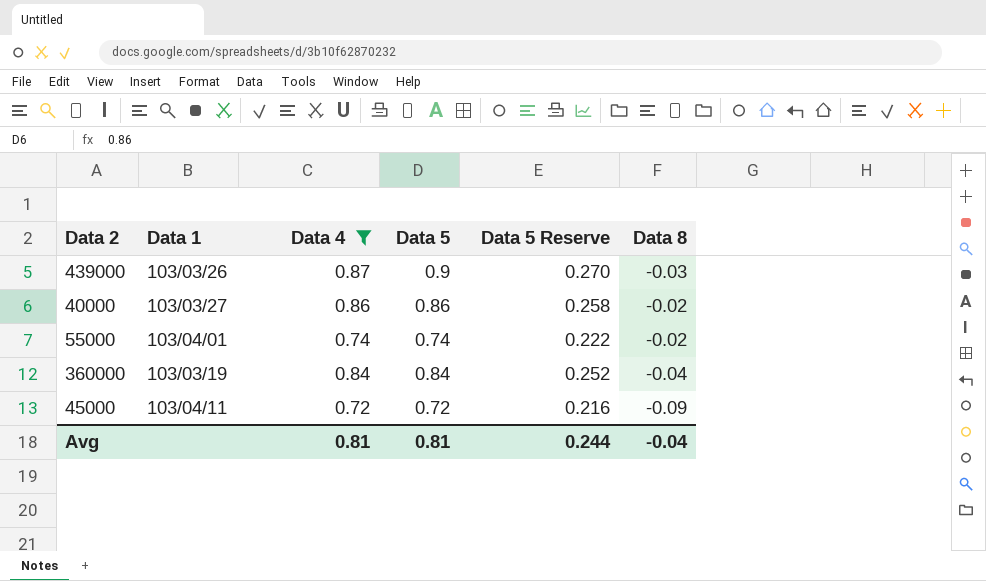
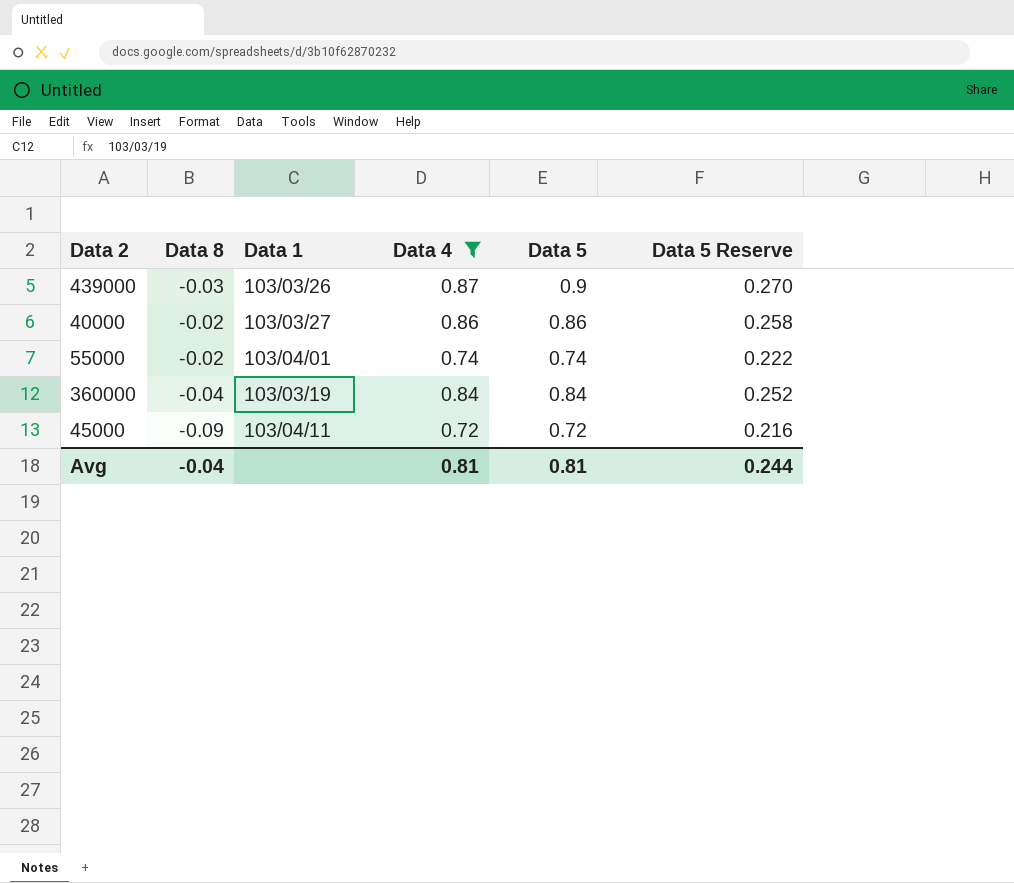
column Data 8 | position: 6 -> 2

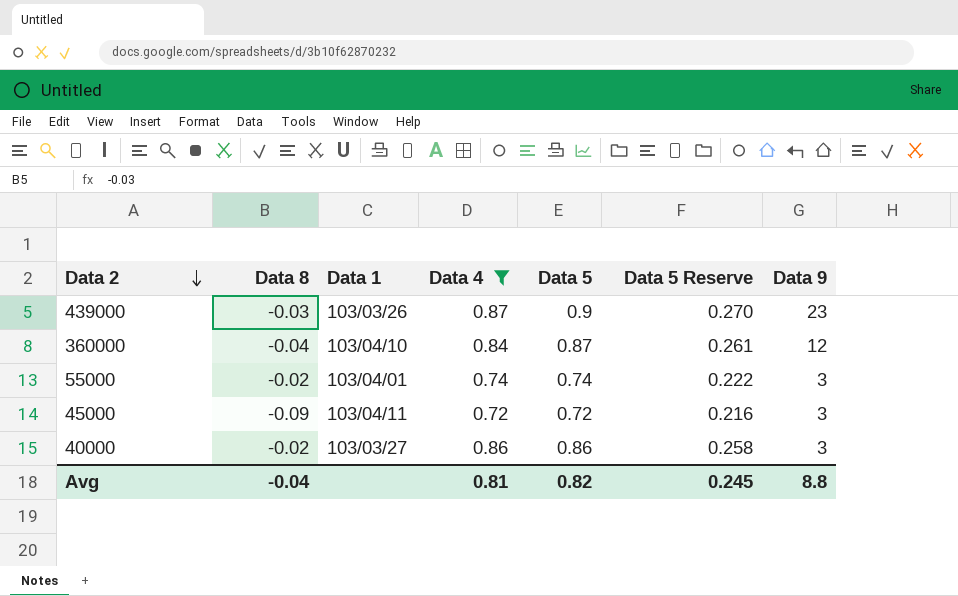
row order: none -> Data 2 descending
column Data 9 | position: none -> 7
360000 | Data 1: 103/03/19 -> 103/04/10
360000 | Data 5: 0.84 -> 0.87
360000 | Data 5 Reserve: 0.252 -> 0.261
Avg | Data 5: 0.81 -> 0.82
Avg | Data 5 Reserve: 0.244 -> 0.245

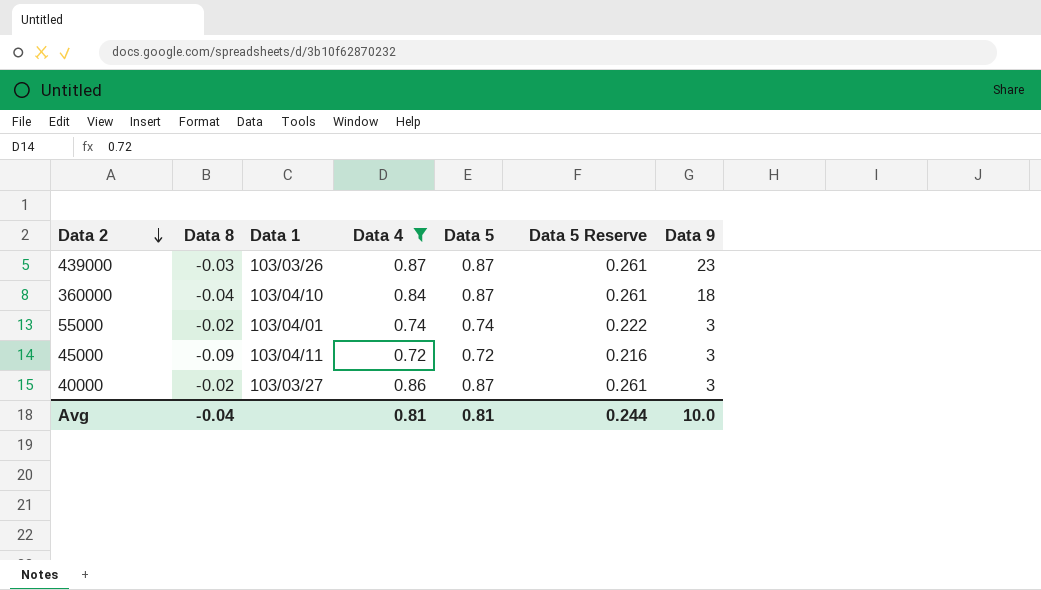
439000 | Data 5: 0.9 -> 0.87
439000 | Data 5 Reserve: 0.270 -> 0.261
360000 | Data 9: 12 -> 18
40000 | Data 5: 0.86 -> 0.87
40000 | Data 5 Reserve: 0.258 -> 0.261
Avg | Data 5: 0.82 -> 0.81
Avg | Data 5 Reserve: 0.245 -> 0.244
Avg | Data 9: 8.8 -> 10.0

